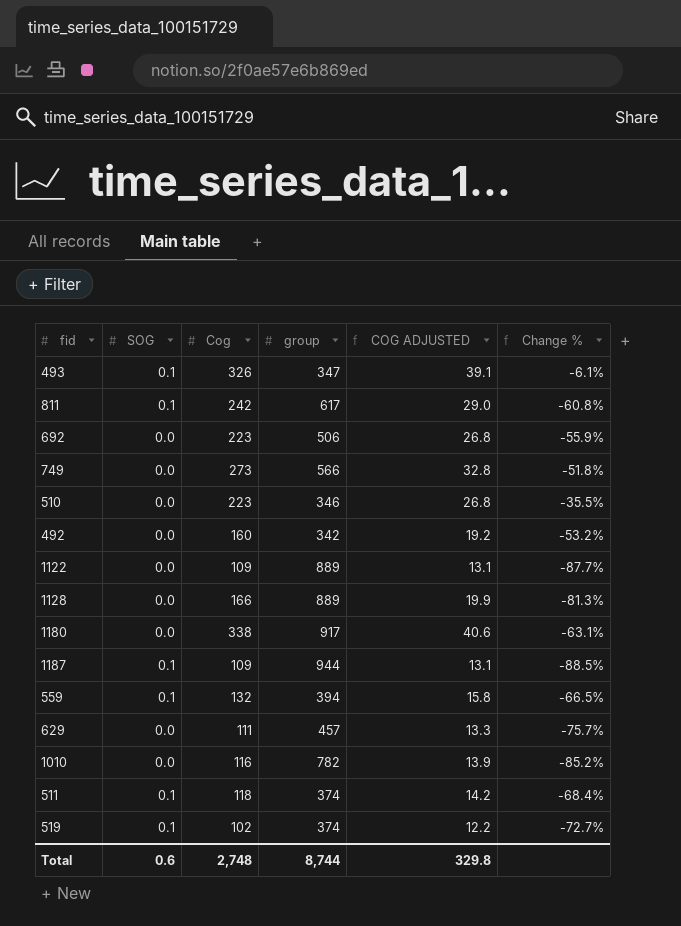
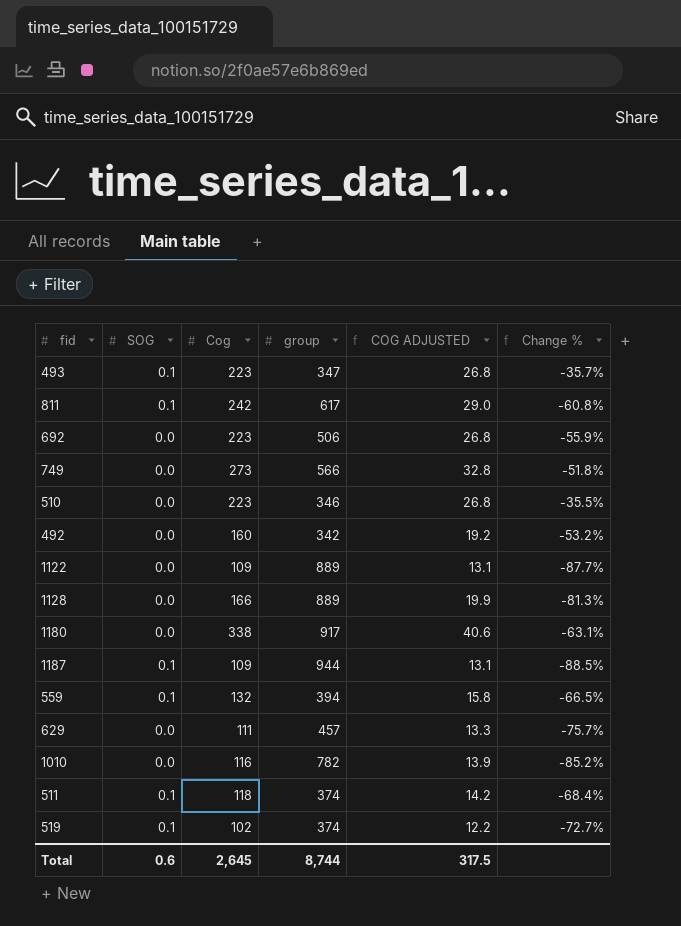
493 | Cog: 326 -> 223
493 | COG ADJUSTED: 39.1 -> 26.8
493 | Change %: -6.1% -> -35.7%
Total | Cog: 2,748 -> 2,645
Total | COG ADJUSTED: 329.8 -> 317.5

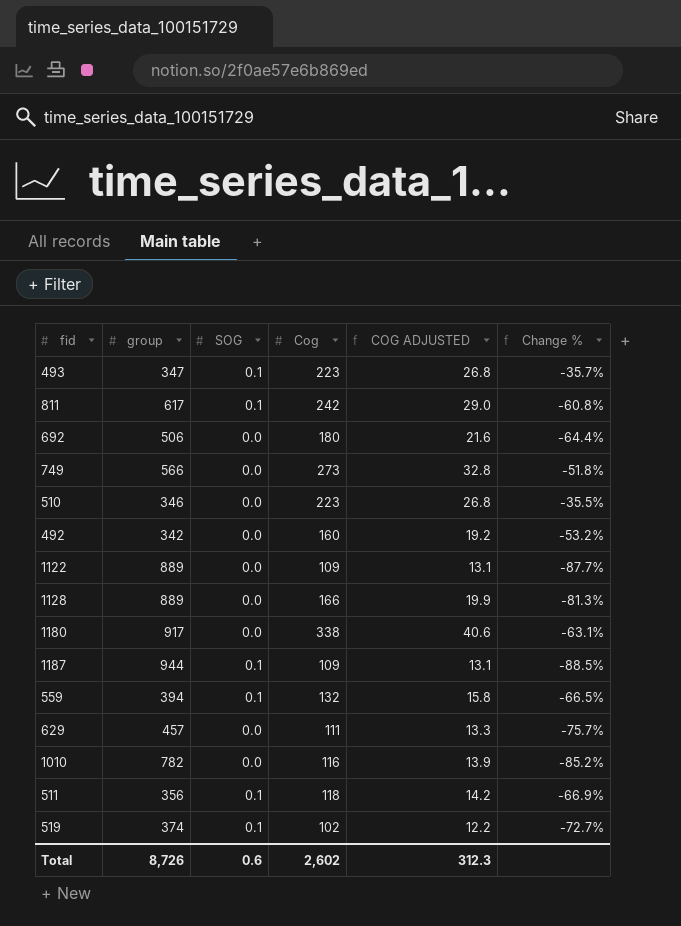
column group | position: 4 -> 2
692 | Cog: 223 -> 180
692 | COG ADJUSTED: 26.8 -> 21.6
692 | Change %: -55.9% -> -64.4%
511 | group: 374 -> 356
511 | Change %: -68.4% -> -66.9%
Total | group: 8,744 -> 8,726
Total | Cog: 2,645 -> 2,602
Total | COG ADJUSTED: 317.5 -> 312.3

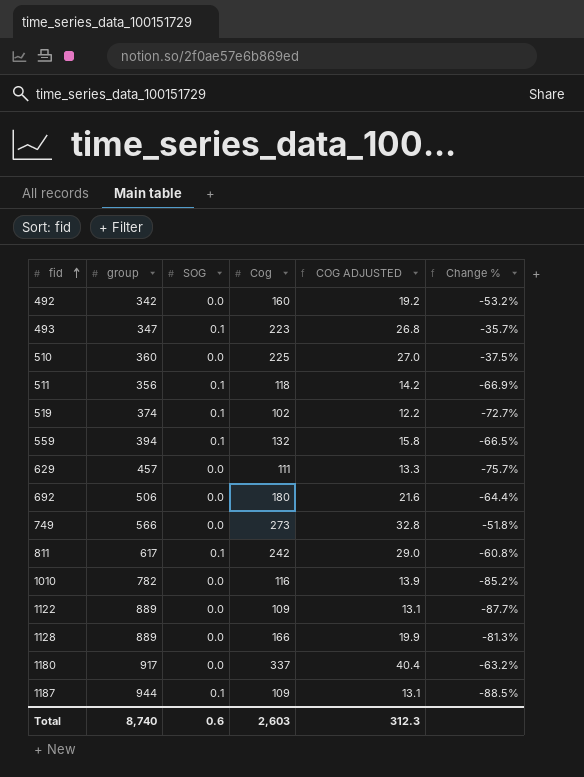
row order: none -> fid ascending
510 | group: 346 -> 360
510 | Cog: 223 -> 225
510 | COG ADJUSTED: 26.8 -> 27.0
510 | Change %: -35.5% -> -37.5%
1180 | Cog: 338 -> 337
1180 | COG ADJUSTED: 40.6 -> 40.4
1180 | Change %: -63.1% -> -63.2%
Total | group: 8,726 -> 8,740
Total | Cog: 2,602 -> 2,603

